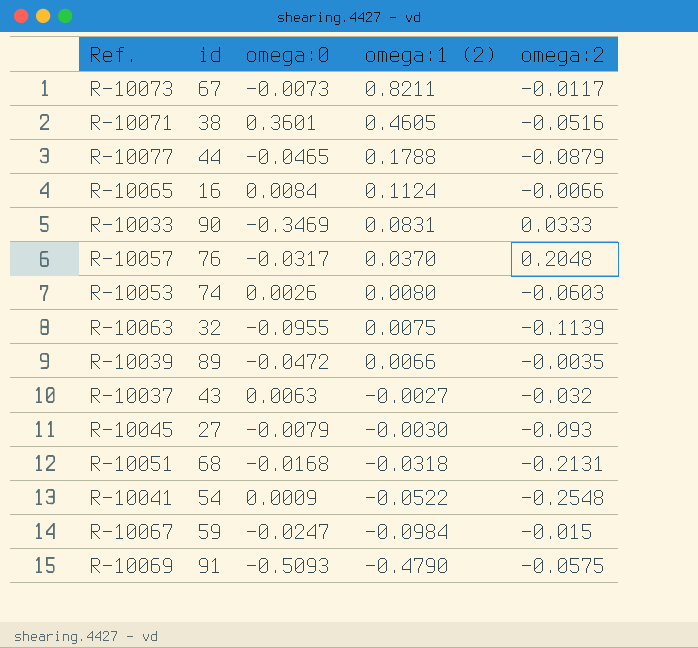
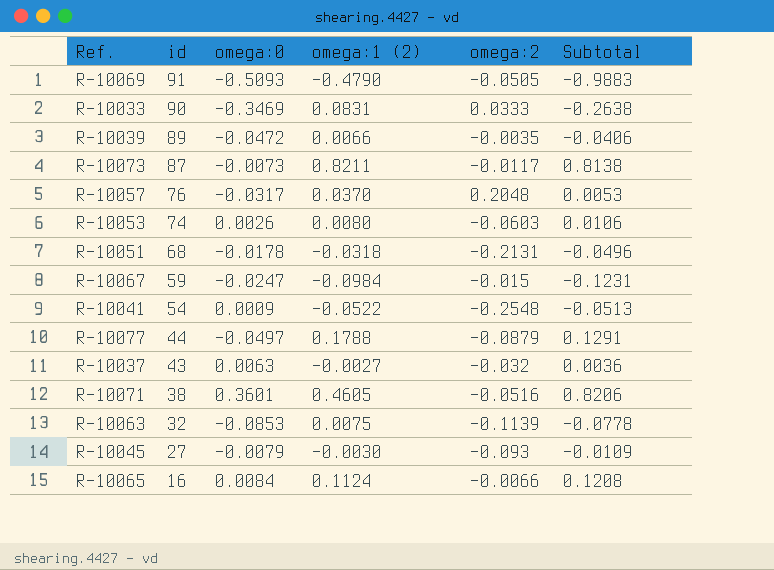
row order: omega:1 (2) descending -> id descending
column Subtotal | formula: none -> [omega:0] + [omega:1 (2)]
R-10069 | omega:2: -0.0575 -> -0.0505
R-10073 | id: 67 -> 87
R-10051 | omega:0: -0.0168 -> -0.0178
R-10077 | omega:0: -0.0465 -> -0.0497
R-10063 | omega:0: -0.0955 -> -0.0853

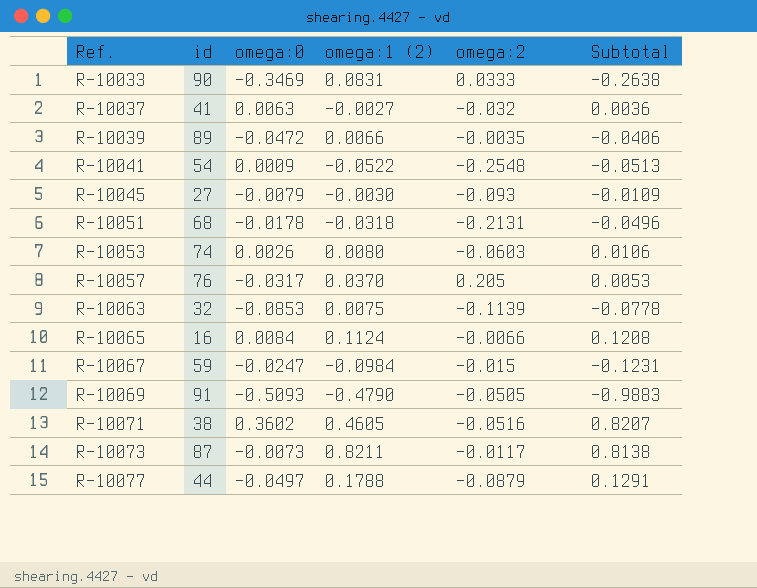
row order: id descending -> Ref. ascending
R-10037 | id: 43 -> 41
R-10057 | omega:2: 0.2048 -> 0.205
R-10071 | omega:0: 0.3601 -> 0.3602
R-10071 | Subtotal: 0.8206 -> 0.8207

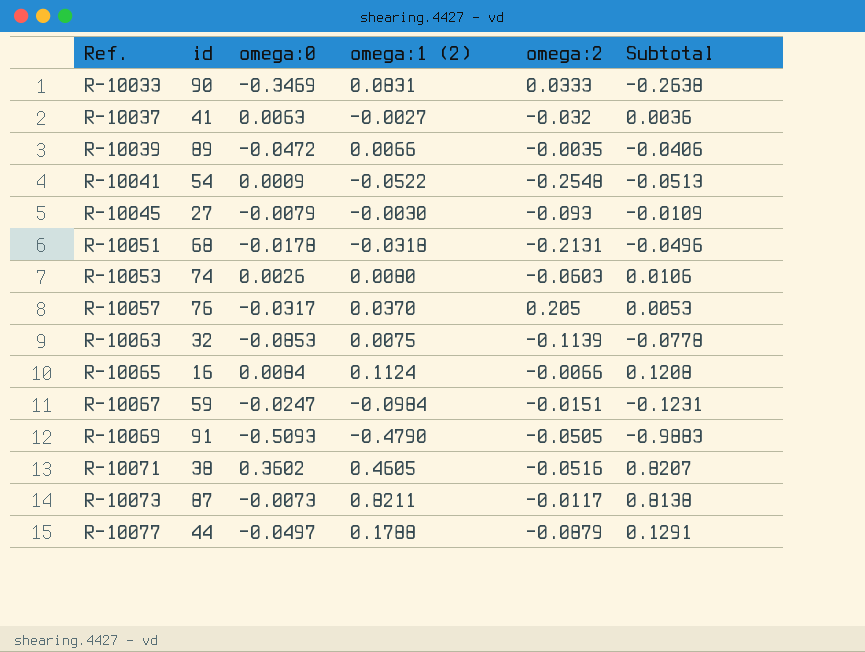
R-10067 | omega:2: -0.015 -> -0.0151

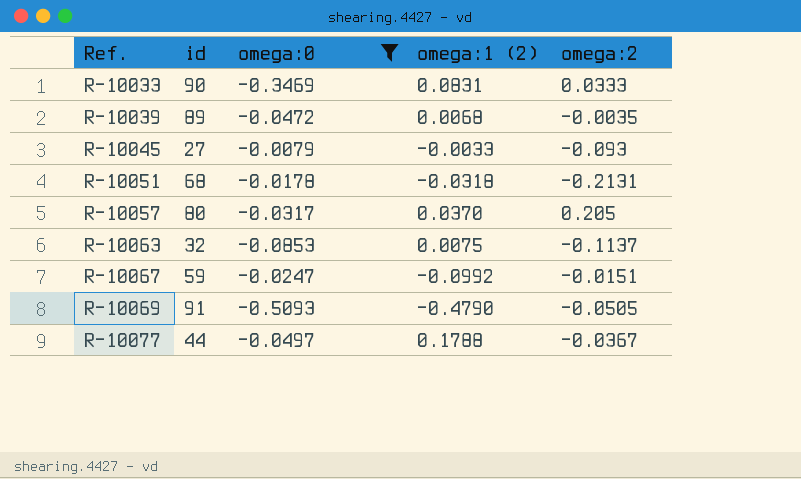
filter: none -> omega:0 <= -0.0079
column Subtotal | formula: [omega:0] + [omega:1 (2)] -> none
R-10039 | omega:1 (2): 0.0066 -> 0.0068
R-10045 | omega:1 (2): -0.0030 -> -0.0033
R-10057 | id: 76 -> 80
R-10063 | omega:2: -0.1139 -> -0.1137
R-10067 | omega:1 (2): -0.0984 -> -0.0992
R-10077 | omega:2: -0.0879 -> -0.0367

